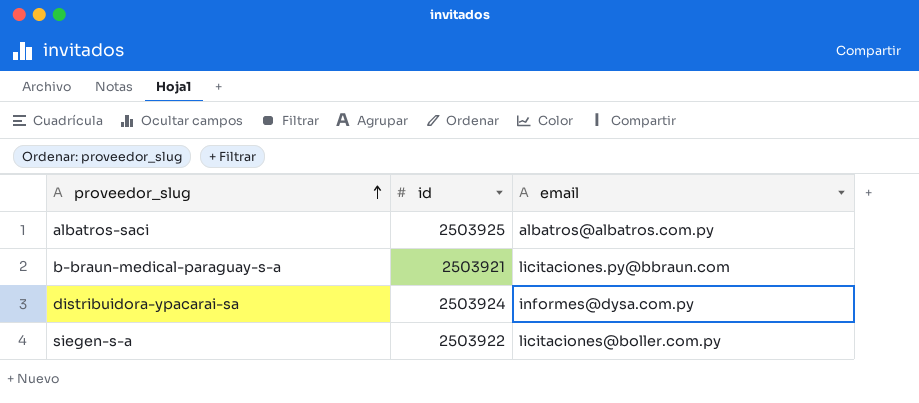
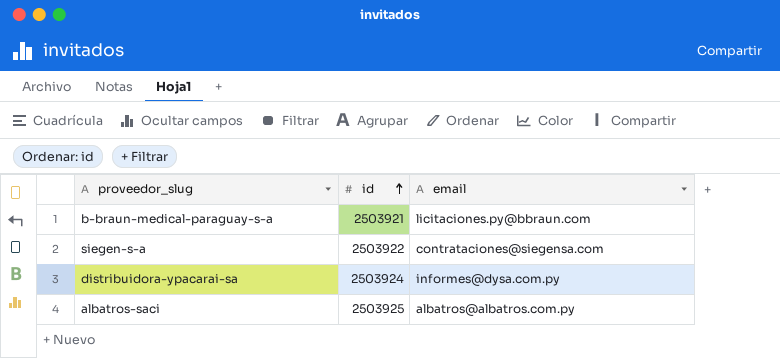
row order: proveedor_slug ascending -> id ascending
siegen-s-a | email: licitaciones@boller.com.py -> contrataciones@siegensa.com

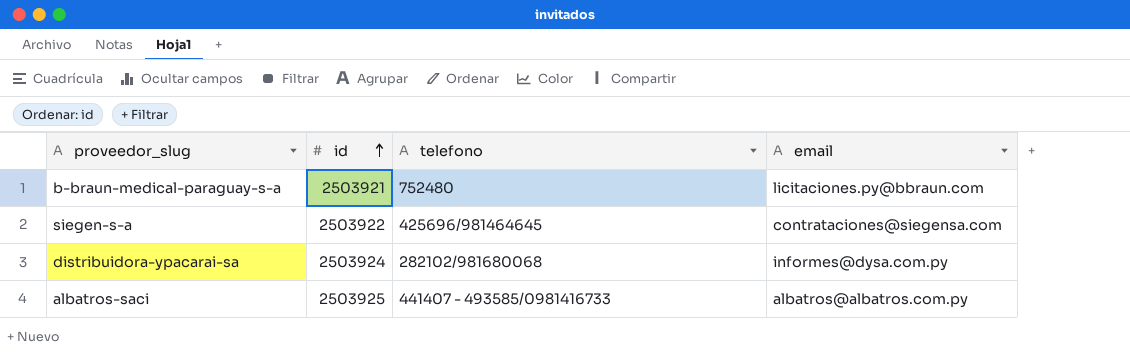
column telefono | position: none -> 3

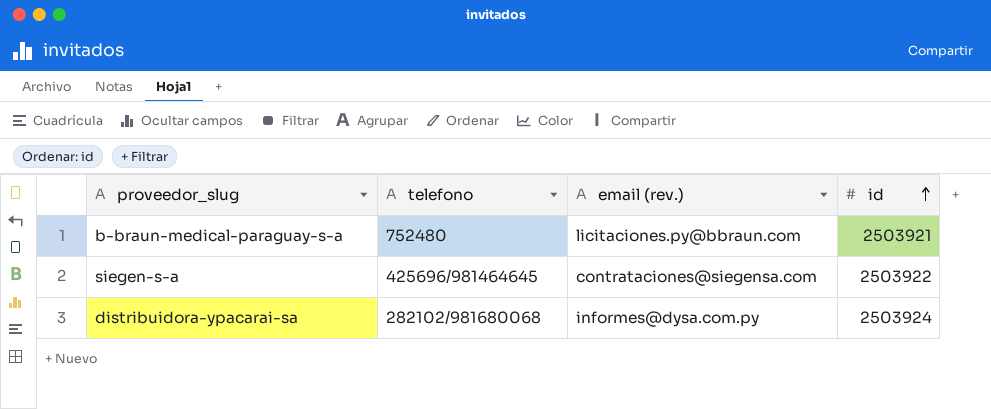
column name: email -> email (rev.)
column id | position: 2 -> 4
row albatros-saci: 2503925 | 441407 - 493585/0981416733 | albatros@albatros.com.py -> none

